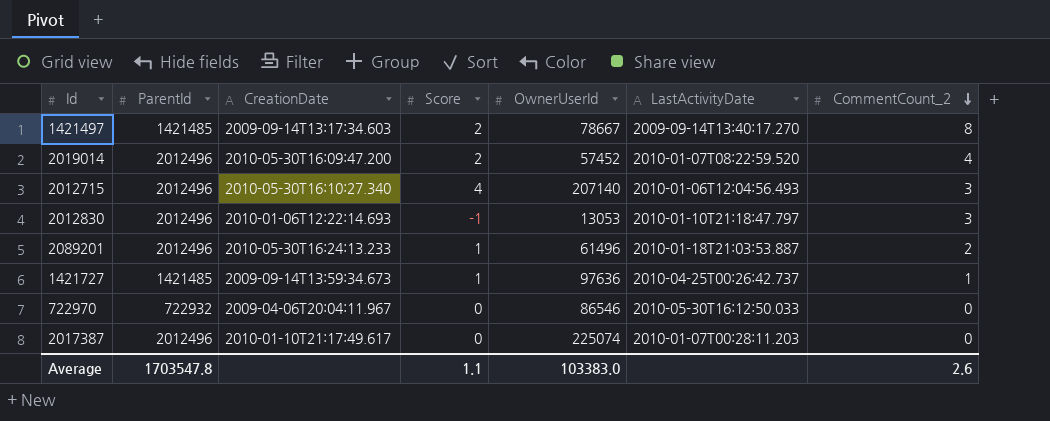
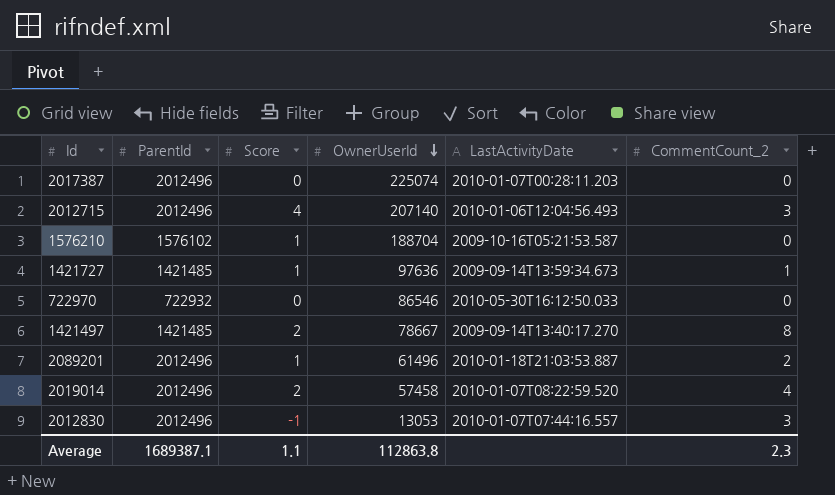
row order: CommentCount_2 descending -> OwnerUserId descending
column CreationDate | position: 3 -> none
row 1576210: none -> 1576102 | 1 | 188704 | 2009-10-16T05:21:53.587 | 0
1421727 | LastActivityDate: 2010-04-25T00:26:42.737 -> 2009-09-14T13:59:34.673
2019014 | OwnerUserId: 57452 -> 57458
2012830 | LastActivityDate: 2010-01-10T21:18:47.797 -> 2010-01-07T07:44:16.557
Average | ParentId: 1703547.8 -> 1689387.1
Average | OwnerUserId: 103383.0 -> 112863.8
Average | CommentCount_2: 2.6 -> 2.3

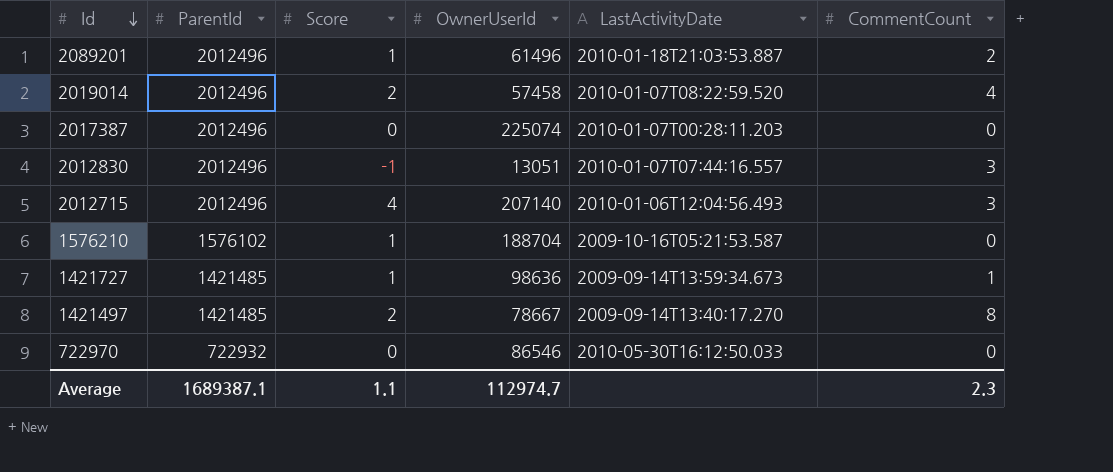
row order: OwnerUserId descending -> Id descending
column name: CommentCount_2 -> CommentCount
2012830 | OwnerUserId: 13053 -> 13051
1421727 | OwnerUserId: 97636 -> 98636
Average | OwnerUserId: 112863.8 -> 112974.7

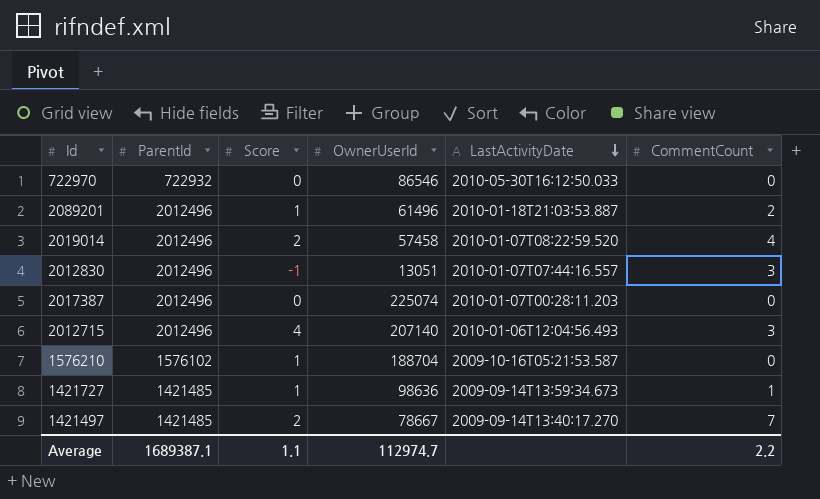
row order: Id descending -> LastActivityDate descending
1421497 | CommentCount: 8 -> 7
Average | CommentCount: 2.3 -> 2.2

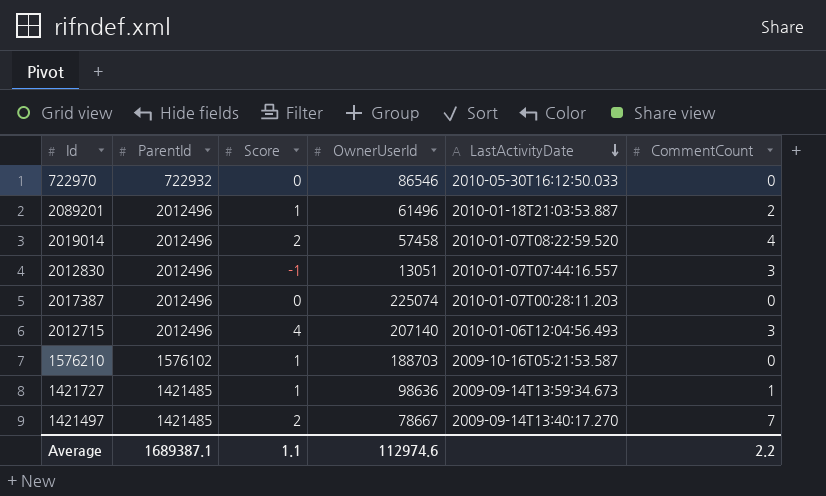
1576210 | OwnerUserId: 188704 -> 188703
Average | OwnerUserId: 112974.7 -> 112974.6

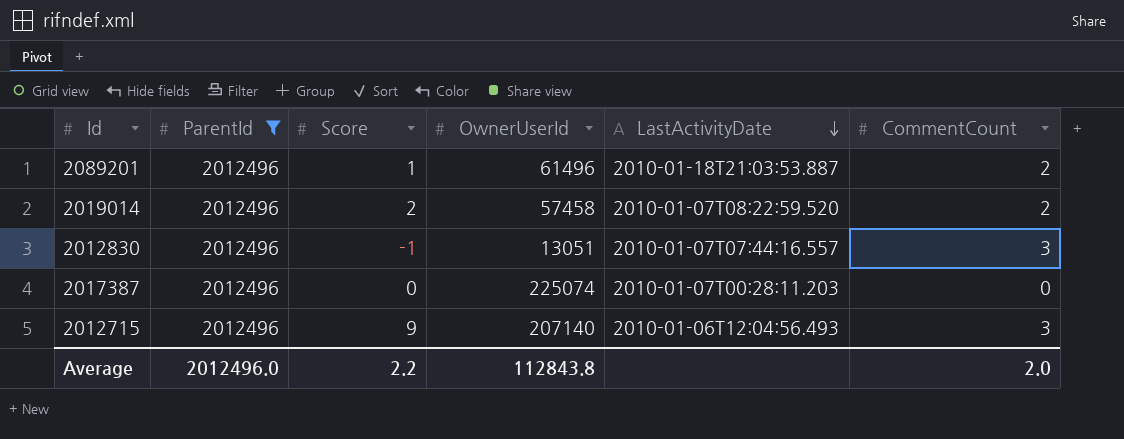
filter: none -> ParentId = 2012496
2019014 | CommentCount: 4 -> 2
2012715 | Score: 4 -> 9
Average | ParentId: 1689387.1 -> 2012496.0
Average | Score: 1.1 -> 2.2
Average | OwnerUserId: 112974.6 -> 112843.8
Average | CommentCount: 2.2 -> 2.0

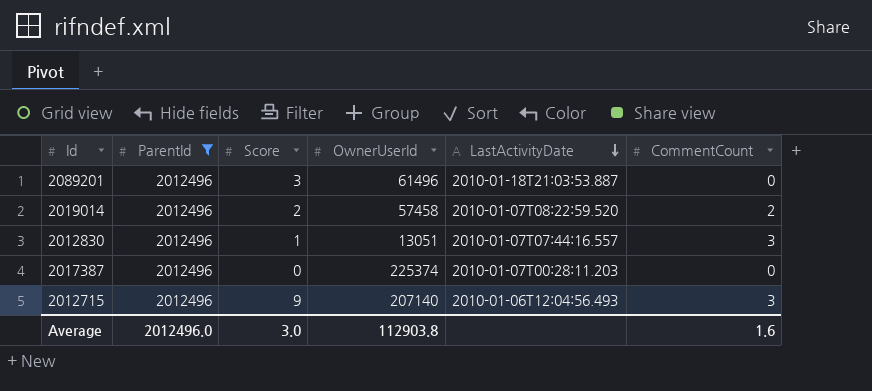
2089201 | Score: 1 -> 3
2089201 | CommentCount: 2 -> 0
2012830 | Score: -1 -> 1
2017387 | OwnerUserId: 225074 -> 225374
Average | Score: 2.2 -> 3.0
Average | OwnerUserId: 112843.8 -> 112903.8
Average | CommentCount: 2.0 -> 1.6

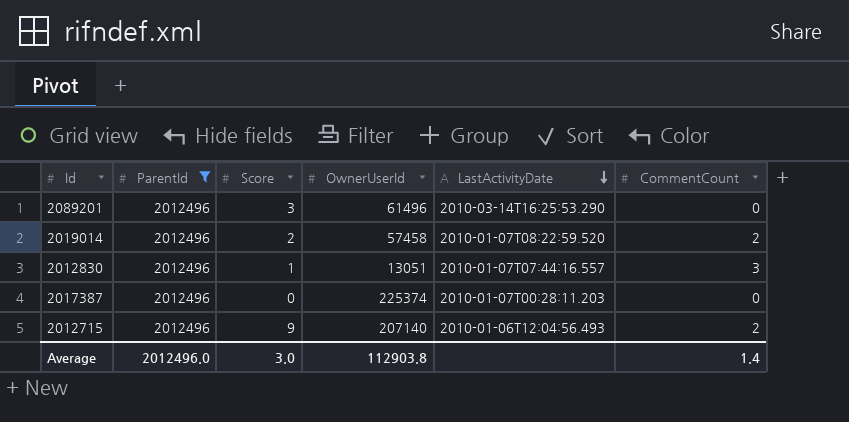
2089201 | LastActivityDate: 2010-01-18T21:03:53.887 -> 2010-03-14T16:25:53.290
2012715 | CommentCount: 3 -> 2
Average | CommentCount: 1.6 -> 1.4

